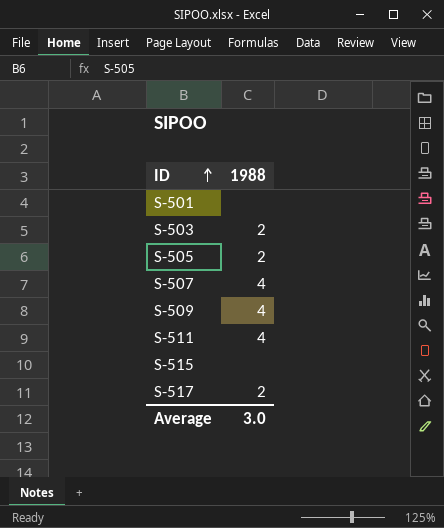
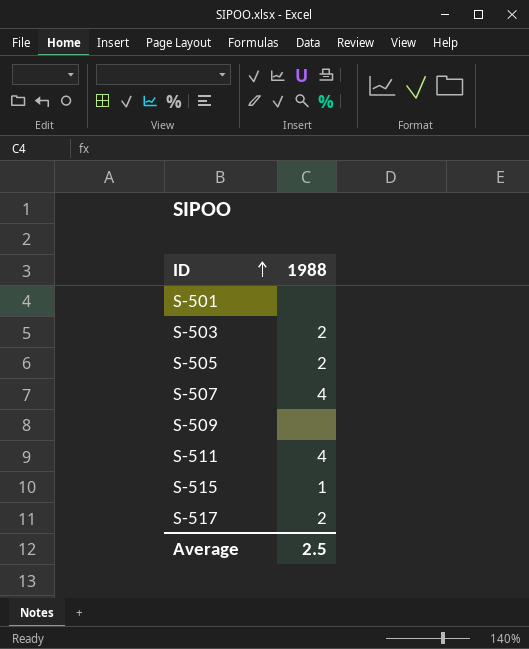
S-509 | 1988: 4 -> none
S-515 | 1988: none -> 1
Average | 1988: 3.0 -> 2.5

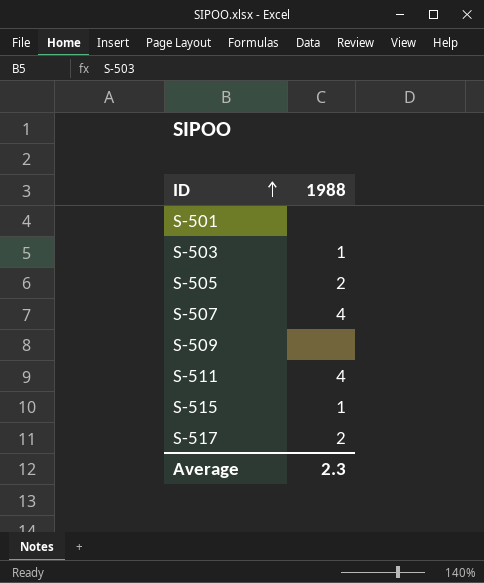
S-503 | 1988: 2 -> 1
Average | 1988: 2.5 -> 2.3

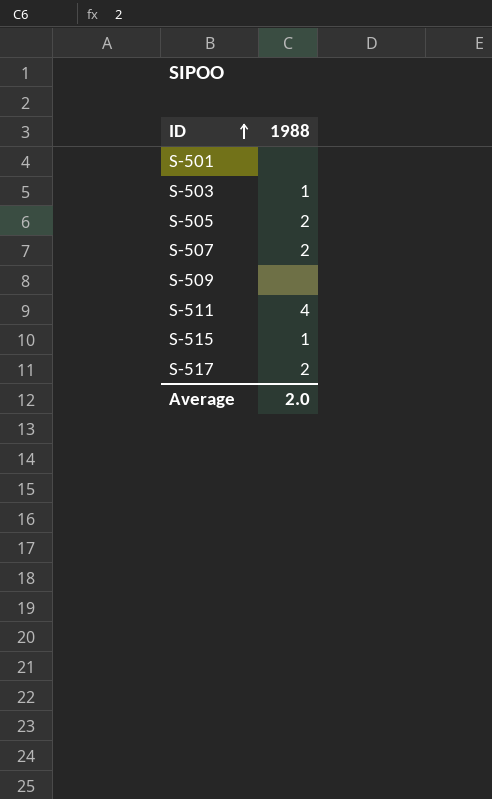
S-507 | 1988: 4 -> 2
Average | 1988: 2.3 -> 2.0

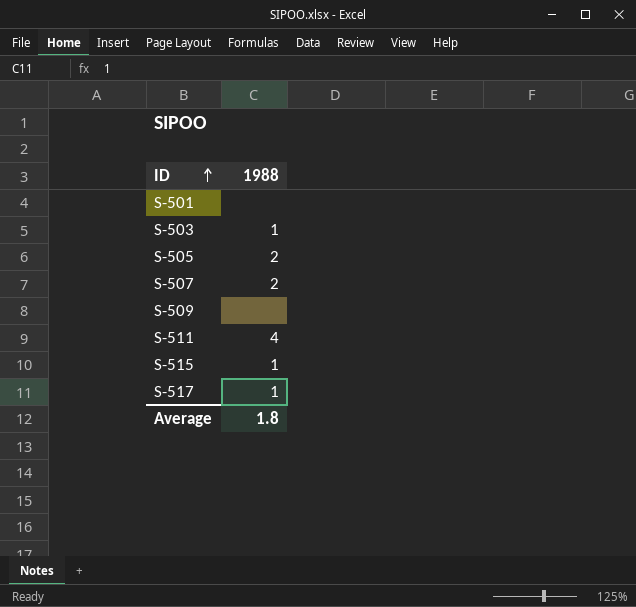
S-517 | 1988: 2 -> 1
Average | 1988: 2.0 -> 1.8

